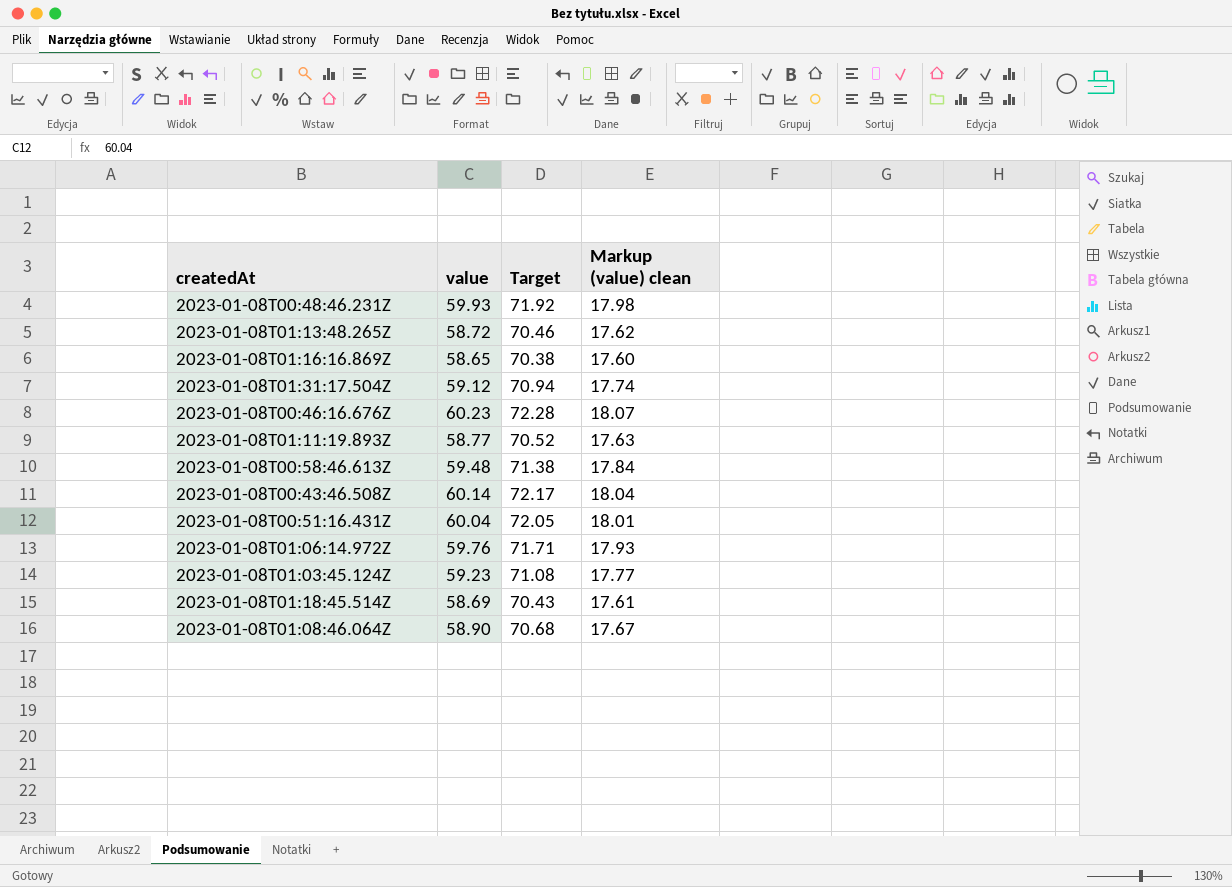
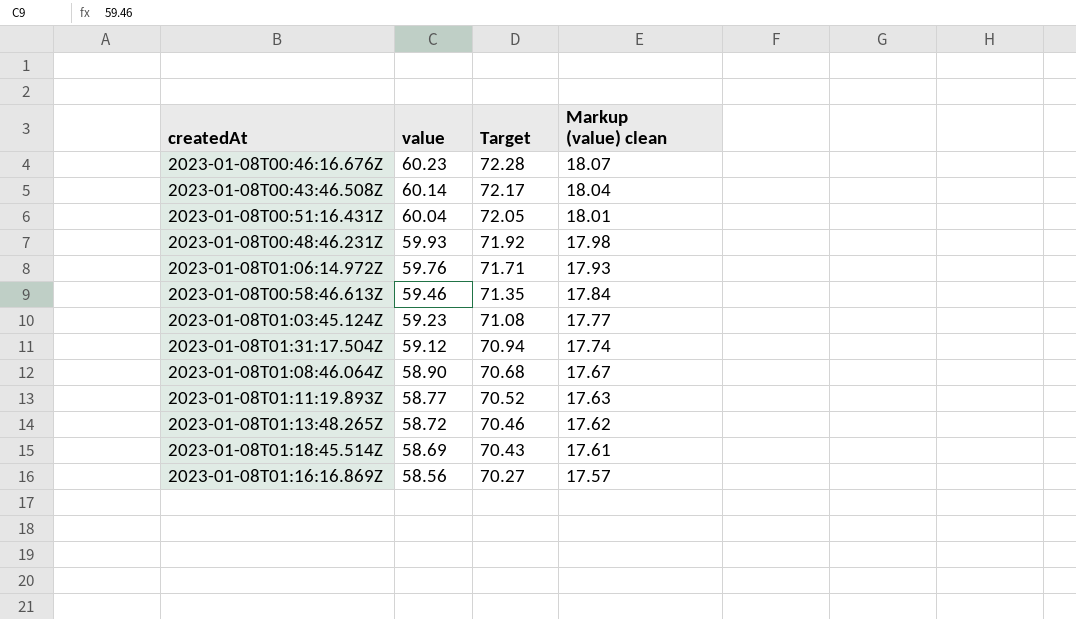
row order: none -> value descending
2023-01-08T00:58:46.613Z | value: 59.48 -> 59.46
2023-01-08T00:58:46.613Z | Target: 71.38 -> 71.35
2023-01-08T01:16:16.869Z | value: 58.65 -> 58.56
2023-01-08T01:16:16.869Z | Target: 70.38 -> 70.27
2023-01-08T01:16:16.869Z | Markup (value) clean: 17.60 -> 17.57

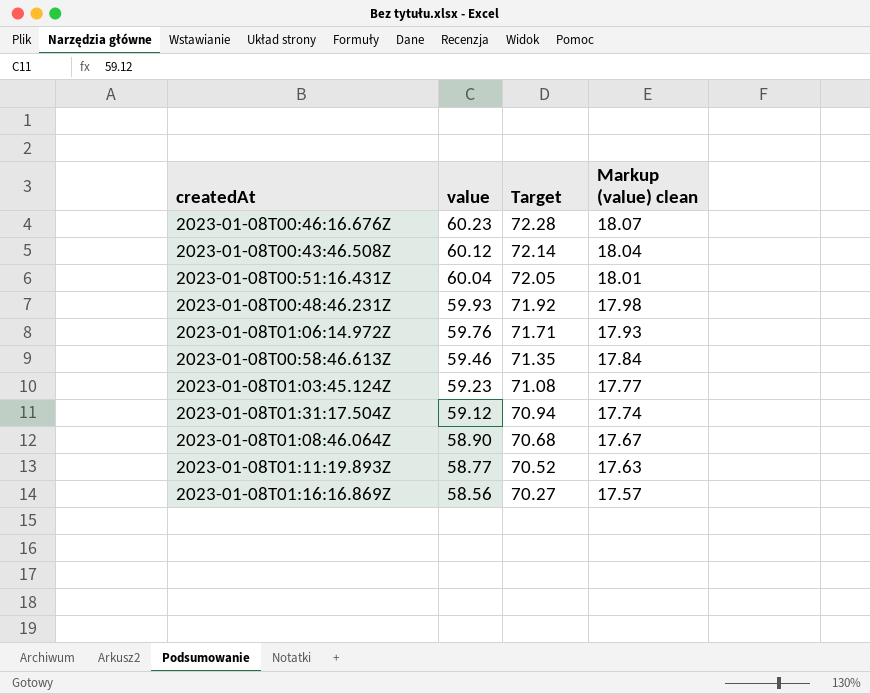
row 2023-01-08T01:13:48.265Z: 58.72 | 70.46 | 17.62 -> none
row 2023-01-08T01:18:45.514Z: 58.69 | 70.43 | 17.61 -> none
2023-01-08T00:43:46.508Z | value: 60.14 -> 60.12
2023-01-08T00:43:46.508Z | Target: 72.17 -> 72.14

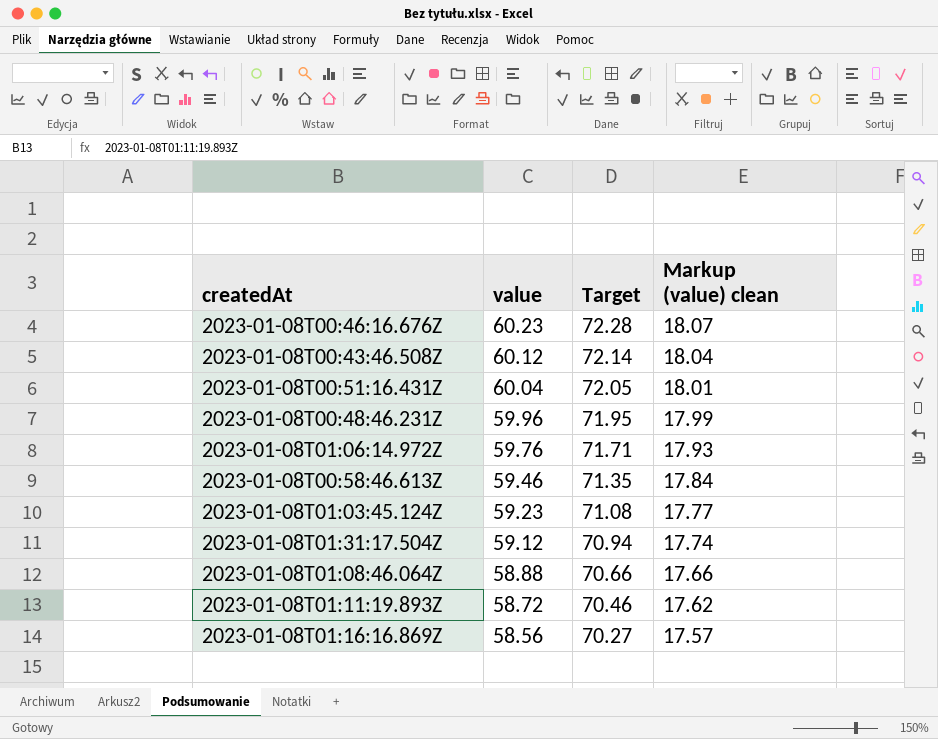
2023-01-08T00:48:46.231Z | value: 59.93 -> 59.96
2023-01-08T00:48:46.231Z | Target: 71.92 -> 71.95
2023-01-08T00:48:46.231Z | Markup (value) clean: 17.98 -> 17.99
2023-01-08T01:08:46.064Z | value: 58.90 -> 58.88
2023-01-08T01:08:46.064Z | Target: 70.68 -> 70.66
2023-01-08T01:08:46.064Z | Markup (value) clean: 17.67 -> 17.66
2023-01-08T01:11:19.893Z | value: 58.77 -> 58.72
2023-01-08T01:11:19.893Z | Target: 70.52 -> 70.46
2023-01-08T01:11:19.893Z | Markup (value) clean: 17.63 -> 17.62

